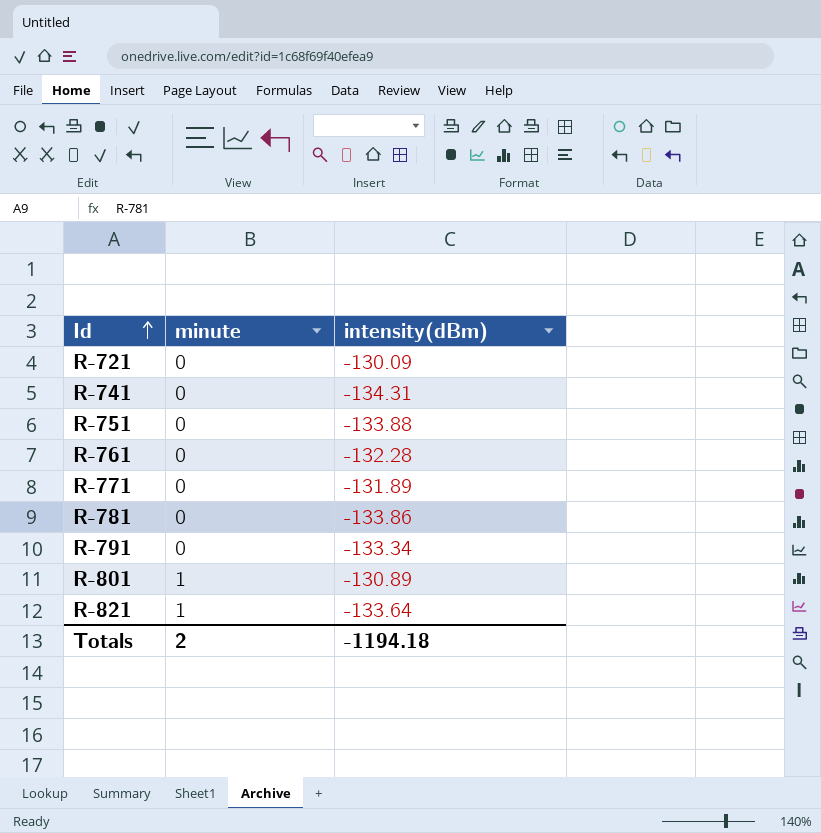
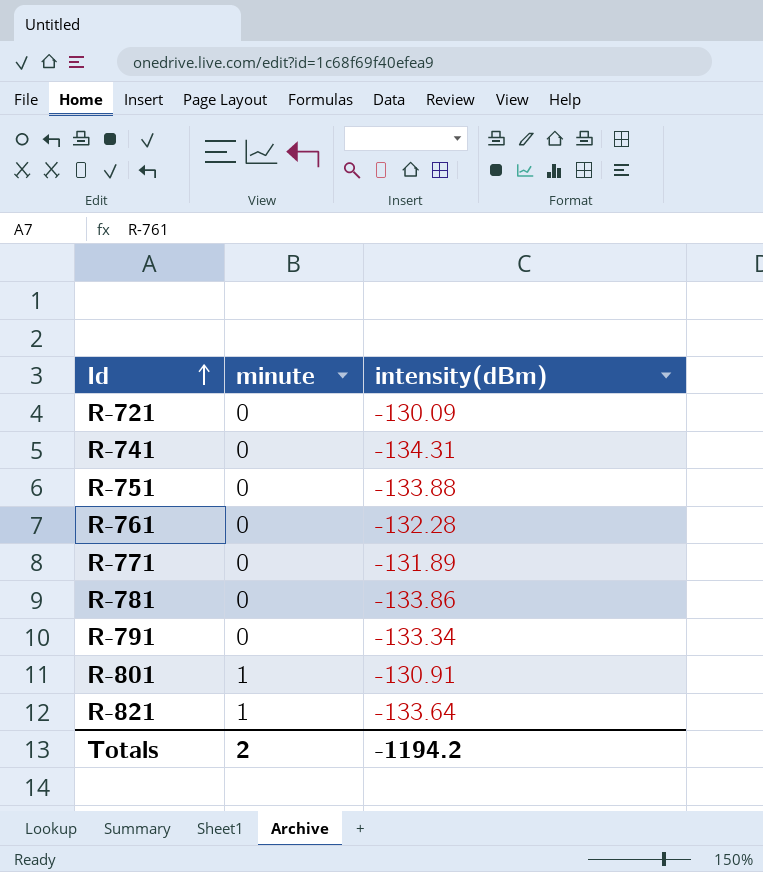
R-801 | intensity(dBm): -130.89 -> -130.91
Totals | intensity(dBm): -1194.18 -> -1194.2

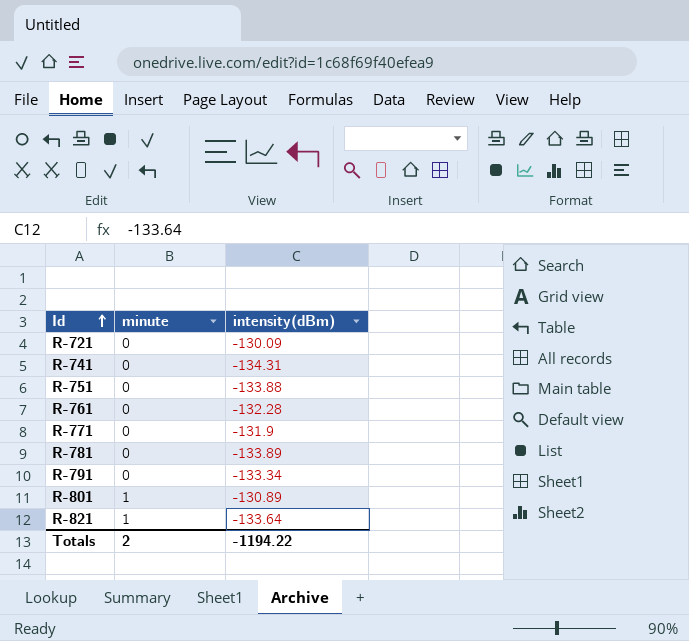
R-771 | intensity(dBm): -131.89 -> -131.9
R-781 | intensity(dBm): -133.86 -> -133.89
R-801 | intensity(dBm): -130.91 -> -130.89
Totals | intensity(dBm): -1194.2 -> -1194.22

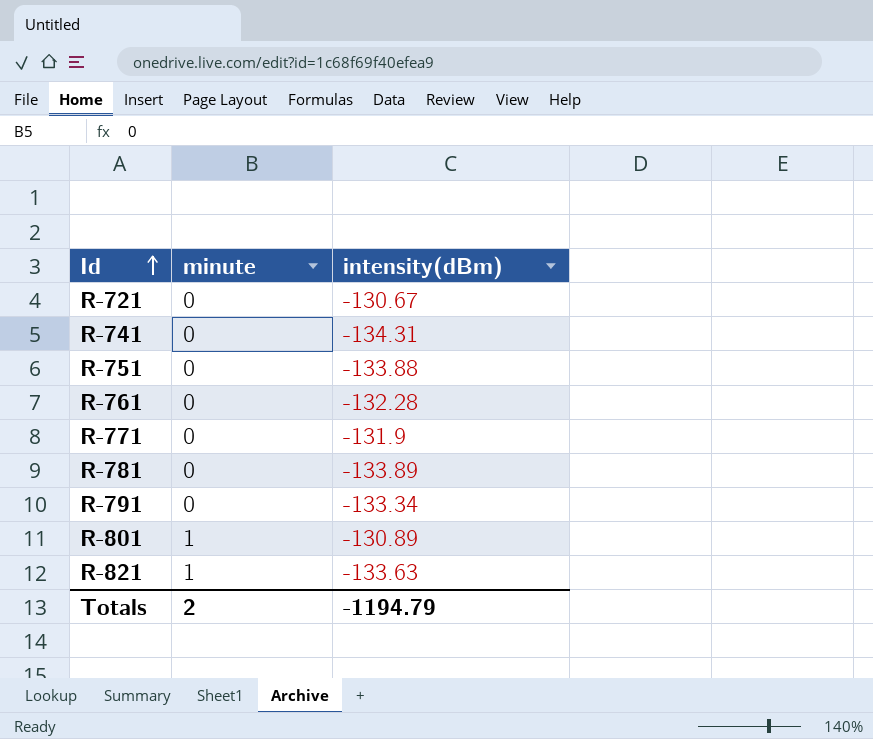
R-721 | intensity(dBm): -130.09 -> -130.67
R-821 | intensity(dBm): -133.64 -> -133.63
Totals | intensity(dBm): -1194.22 -> -1194.79

